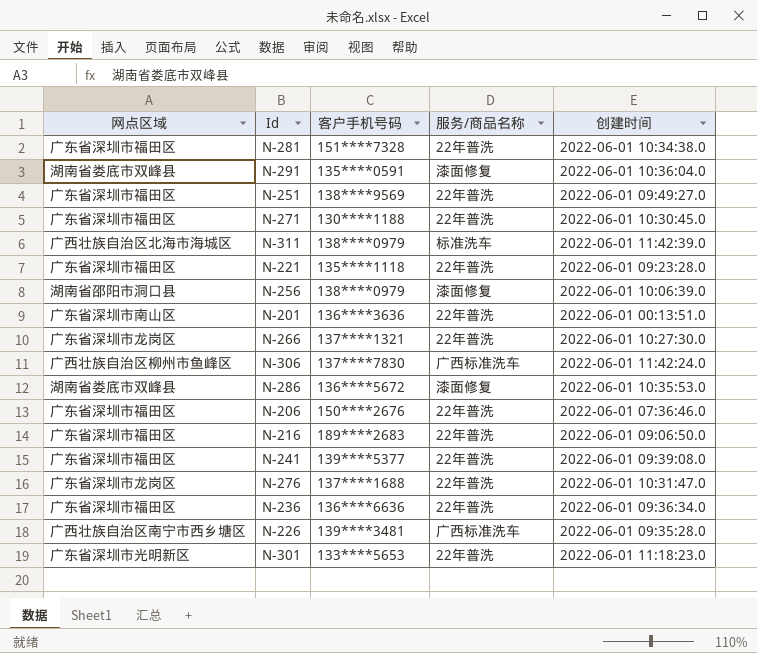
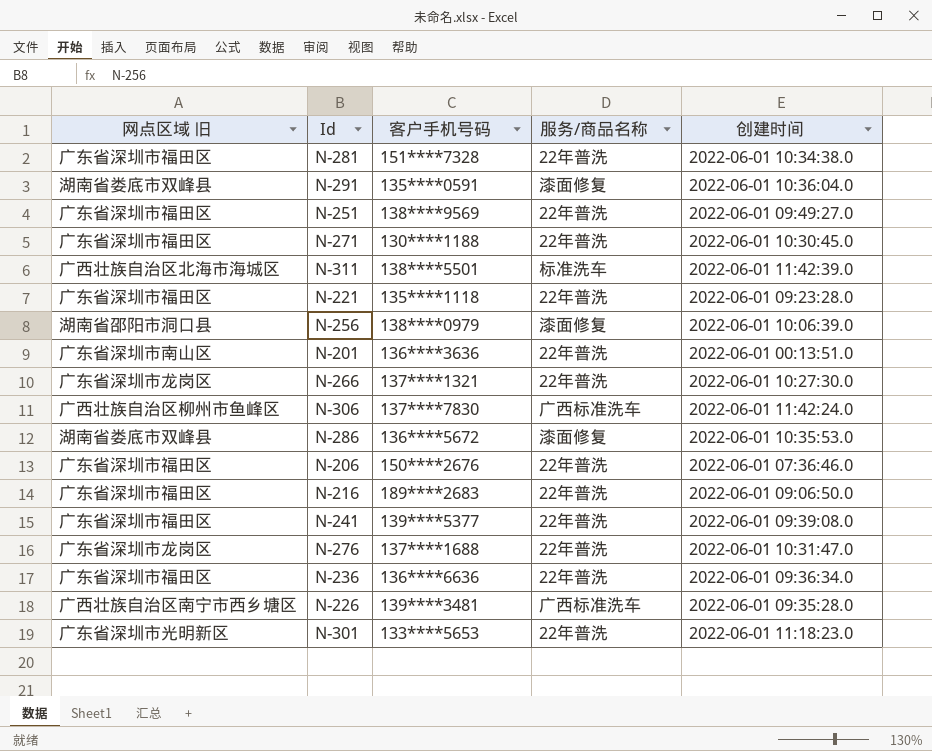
column name: 网点区域 -> 网点区域 旧
N-311 | 客户手机号码: 138****0979 -> 138****5501

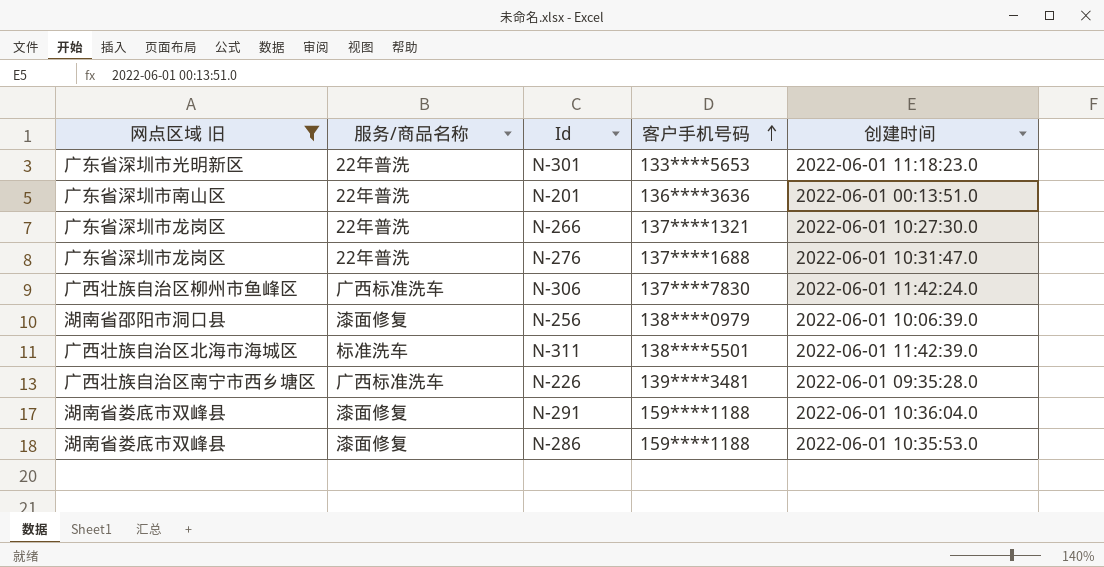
filter: none -> 网点区域 旧 != 广东省深圳市福田区
row order: none -> 客户手机号码 ascending
column 服务/商品名称 | position: 4 -> 2
N-291 | 客户手机号码: 135****0591 -> 159****1188
N-286 | 客户手机号码: 136****5672 -> 159****1188

